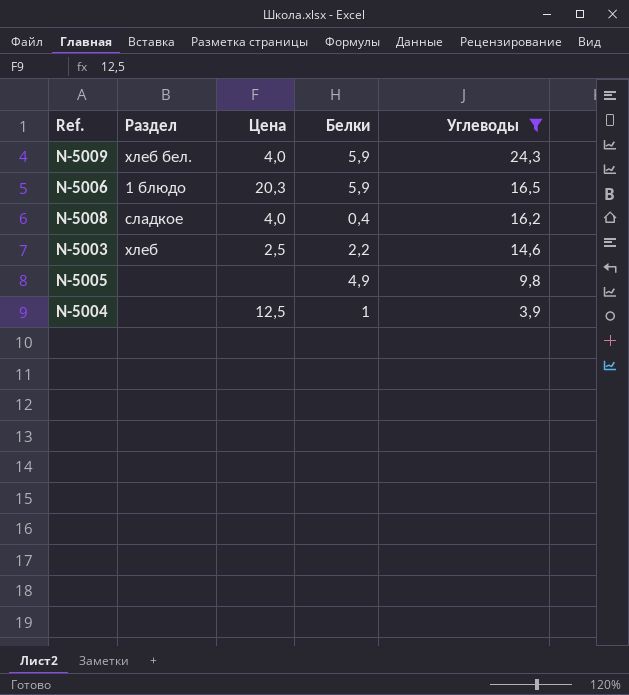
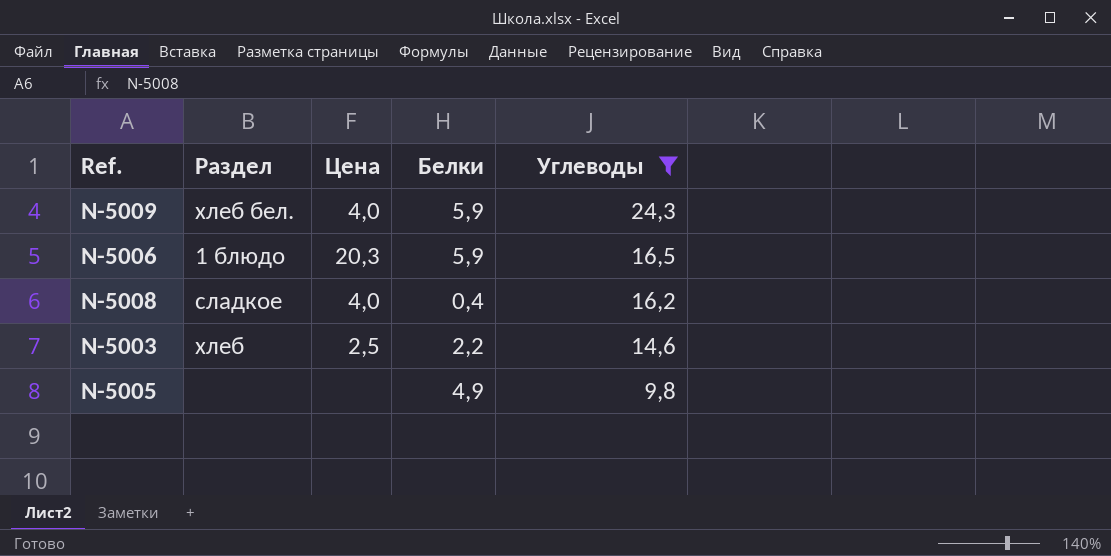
row N-5004: none | 12,5 | 1 | 3,9 -> none

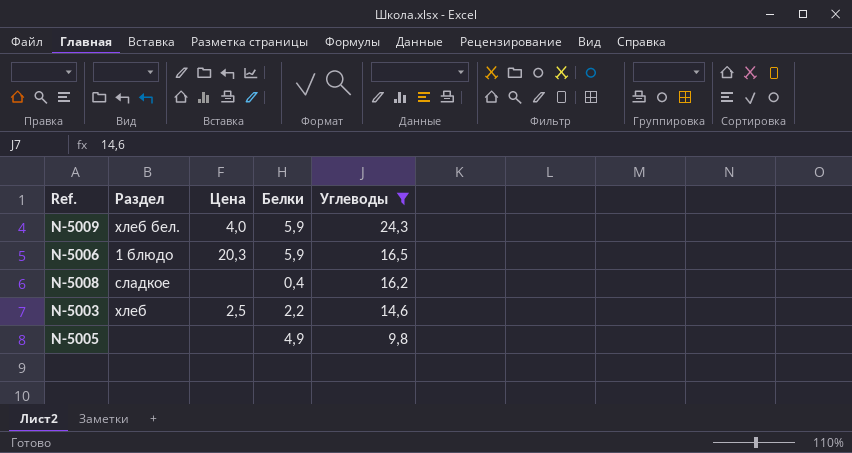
N-5008 | Цена: 4,0 -> none

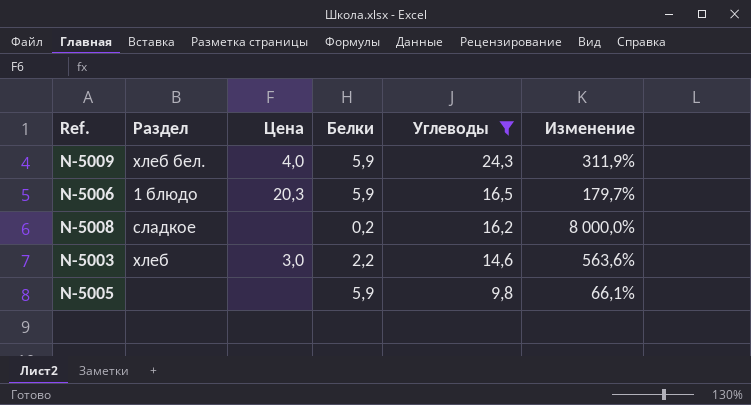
column Изменение | formula: none -> ([Углеводы] - [Белки]) / [Белки]
N-5008 | Белки: 0,4 -> 0,2
N-5003 | Цена: 2,5 -> 3,0
N-5005 | Белки: 4,9 -> 5,9

